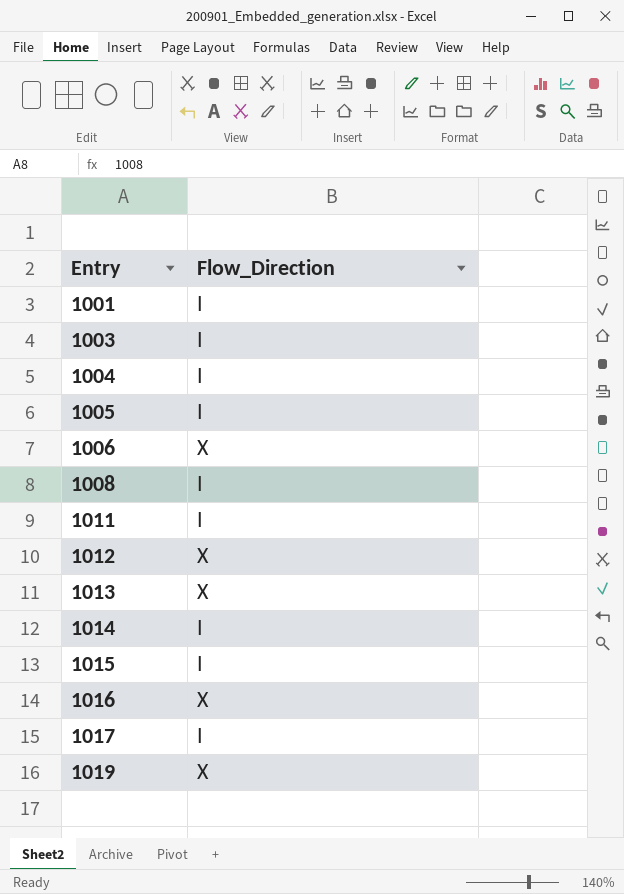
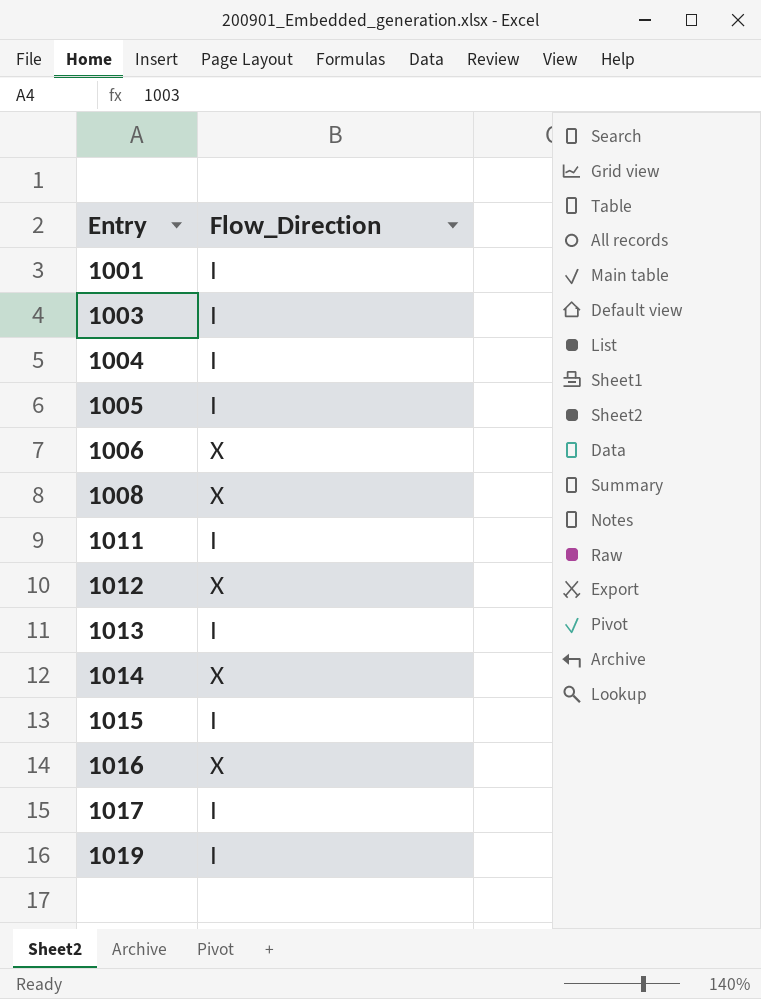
1008 | Flow_Direction: I -> X
1013 | Flow_Direction: X -> I
1014 | Flow_Direction: I -> X
1019 | Flow_Direction: X -> I

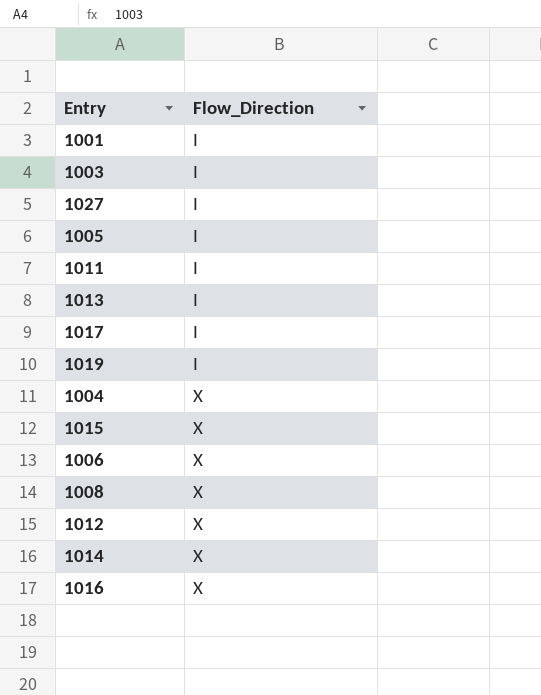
row order: Entry ascending -> Flow_Direction ascending
row 1027: none -> I
1004 | Flow_Direction: I -> X
1015 | Flow_Direction: I -> X

